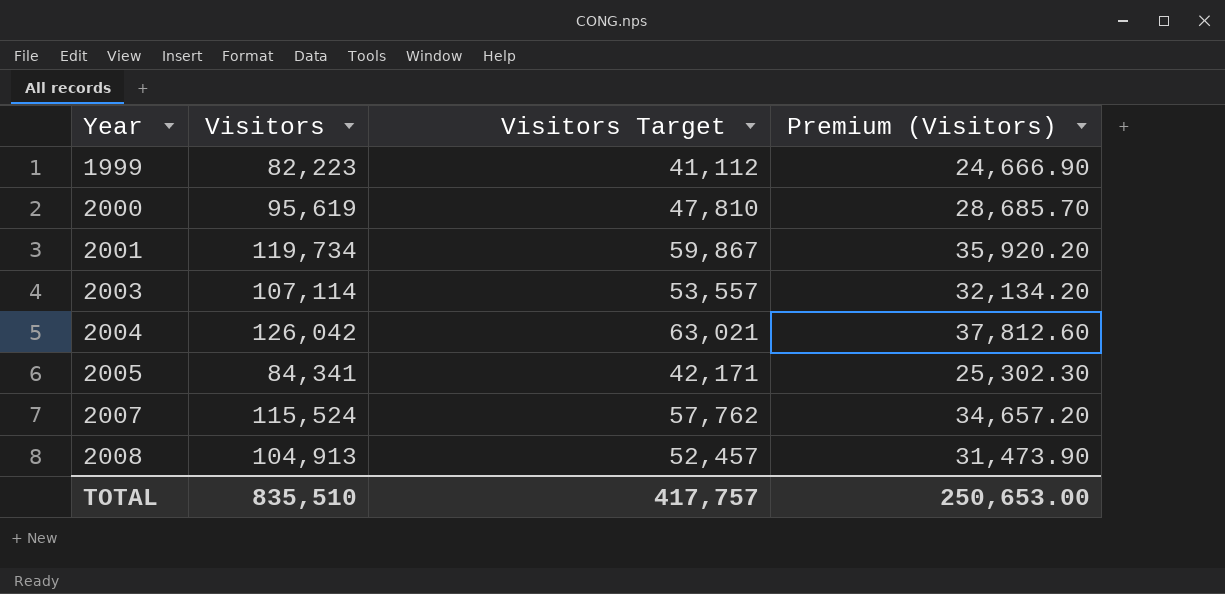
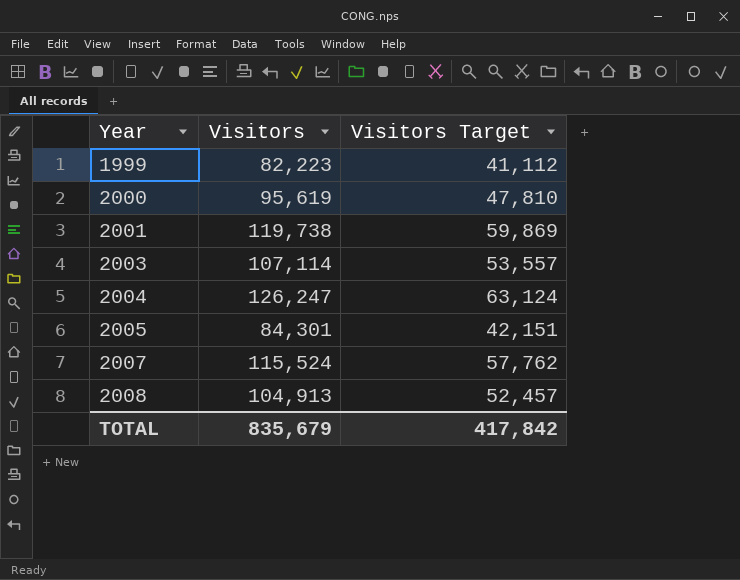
column Premium (Visitors) | formula: [Visitors] * 0.3 -> none
2001 | Visitors: 119,734 -> 119,738
2001 | Visitors Target: 59,867 -> 59,869
2004 | Visitors: 126,042 -> 126,247
2004 | Visitors Target: 63,021 -> 63,124
2005 | Visitors: 84,341 -> 84,301
2005 | Visitors Target: 42,171 -> 42,151
TOTAL | Visitors: 835,510 -> 835,679
TOTAL | Visitors Target: 417,757 -> 417,842

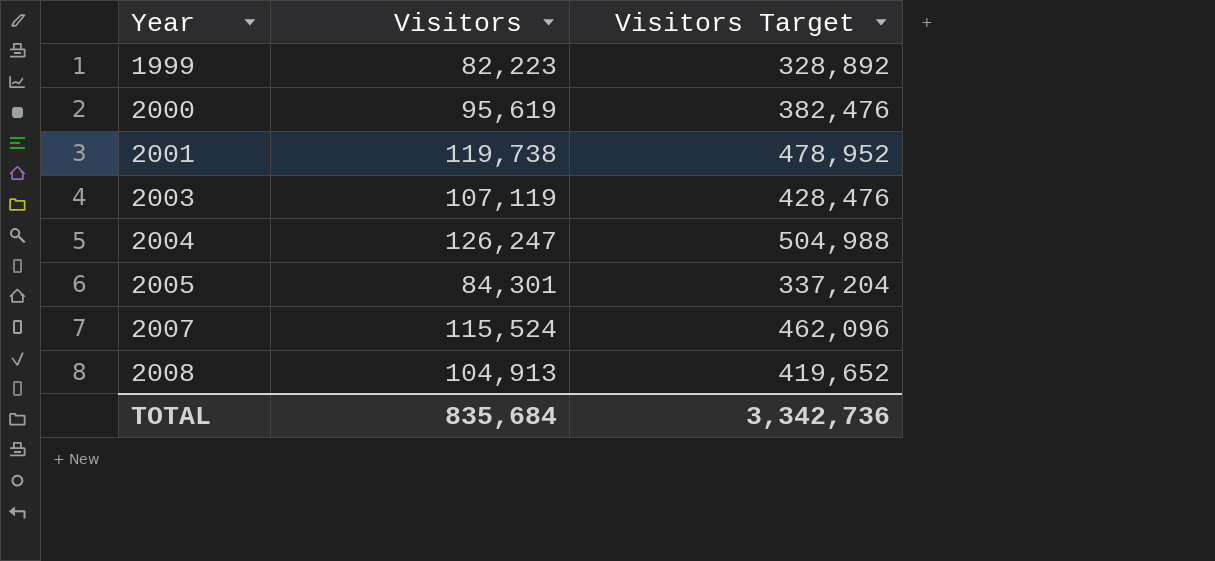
column Visitors Target | formula: [Visitors] * 0.5 -> [Visitors] * 4
2003 | Visitors: 107,114 -> 107,119
TOTAL | Visitors: 835,679 -> 835,684
TOTAL | Visitors Target: 417,842 -> 3,342,736

